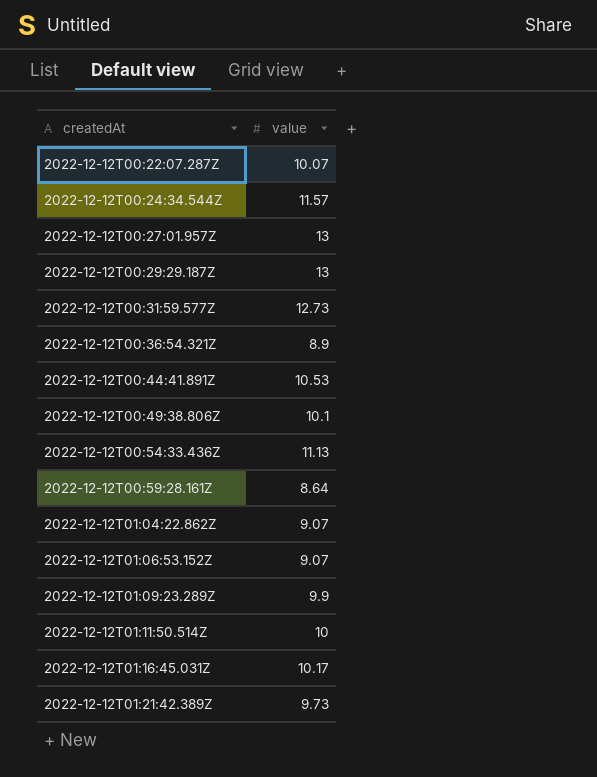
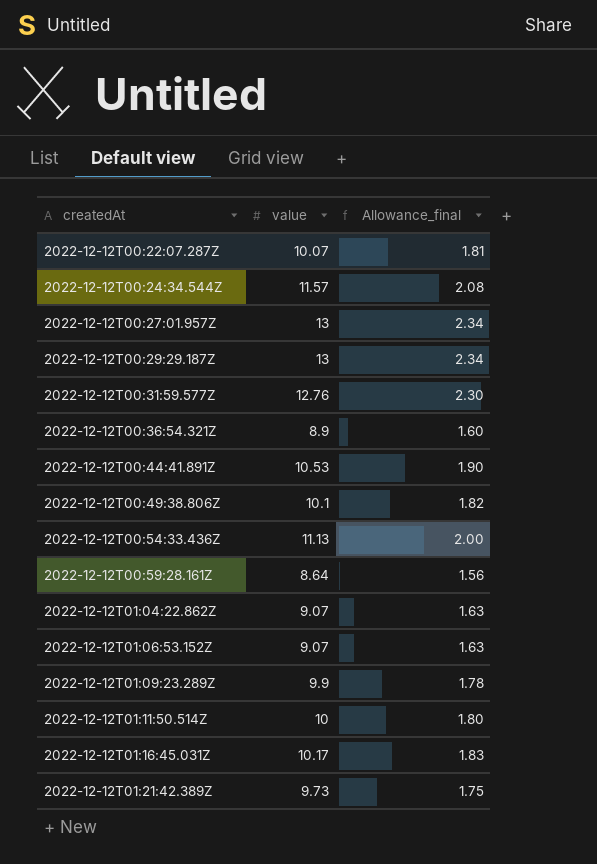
column Allowance_final | formula: none -> [value] * 0.18
2022-12-12T00:31:59.577Z | value: 12.73 -> 12.76

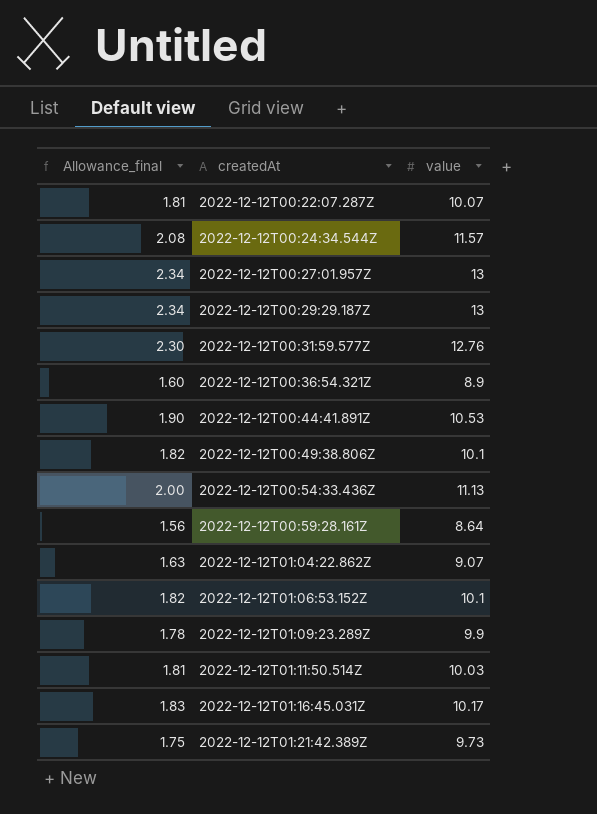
column Allowance_final | position: 3 -> 1
2022-12-12T01:06:53.152Z | Allowance_final: 1.63 -> 1.82
2022-12-12T01:06:53.152Z | value: 9.07 -> 10.1
2022-12-12T01:11:50.514Z | Allowance_final: 1.80 -> 1.81
2022-12-12T01:11:50.514Z | value: 10 -> 10.03

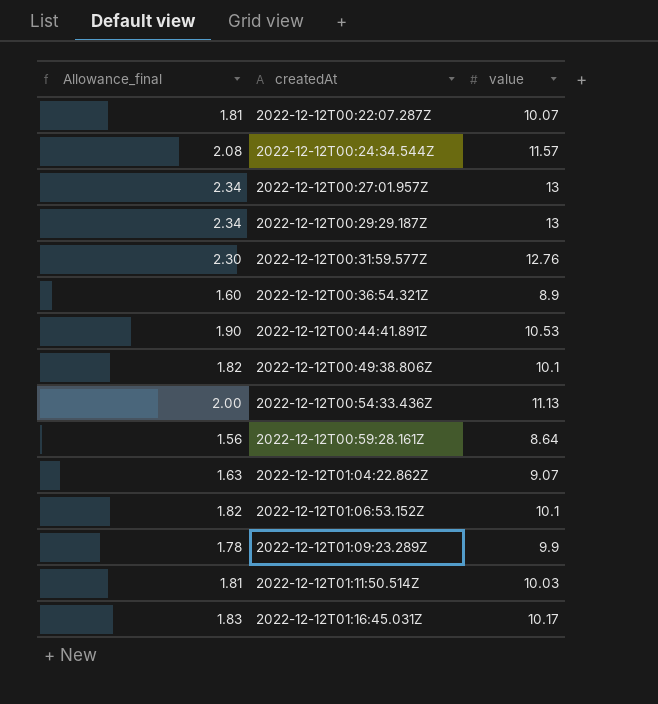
row 2022-12-12T01:21:42.389Z: 1.75 | 9.73 -> none

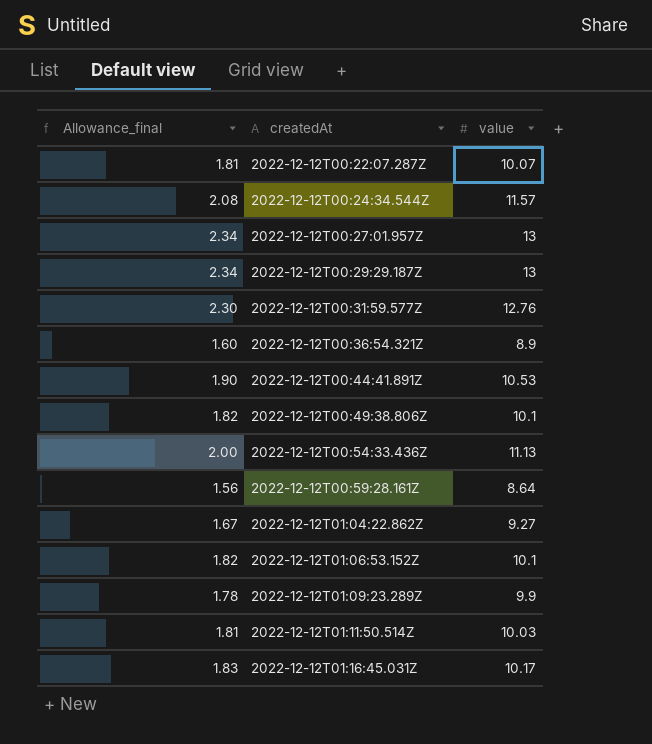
2022-12-12T01:04:22.862Z | Allowance_final: 1.63 -> 1.67
2022-12-12T01:04:22.862Z | value: 9.07 -> 9.27

